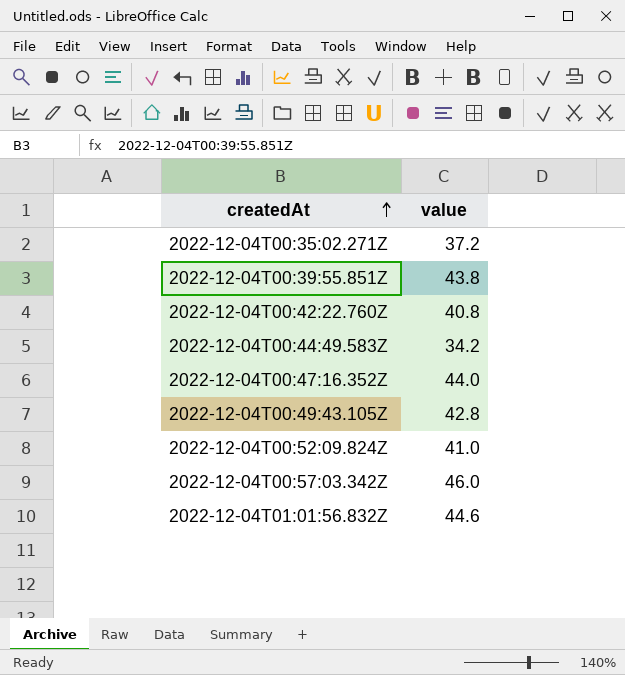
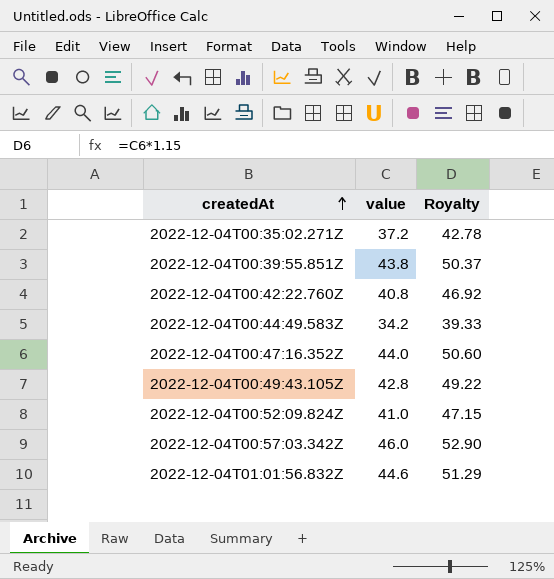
column Royalty | formula: none -> [value] * 1.15

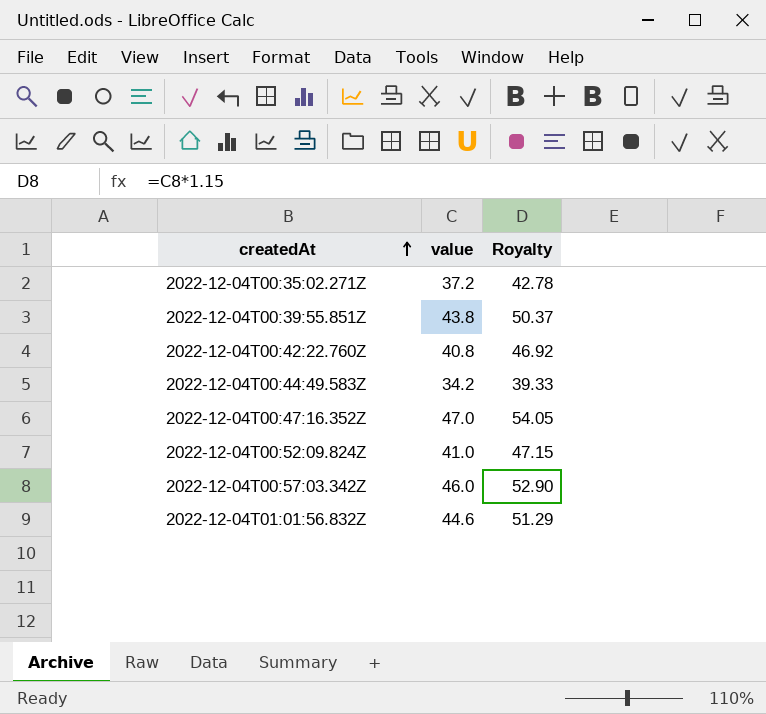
row 2022-12-04T00:49:43.105Z: 42.8 | 49.22 -> none
2022-12-04T00:47:16.352Z | value: 44.0 -> 47.0
2022-12-04T00:47:16.352Z | Royalty: 50.60 -> 54.05

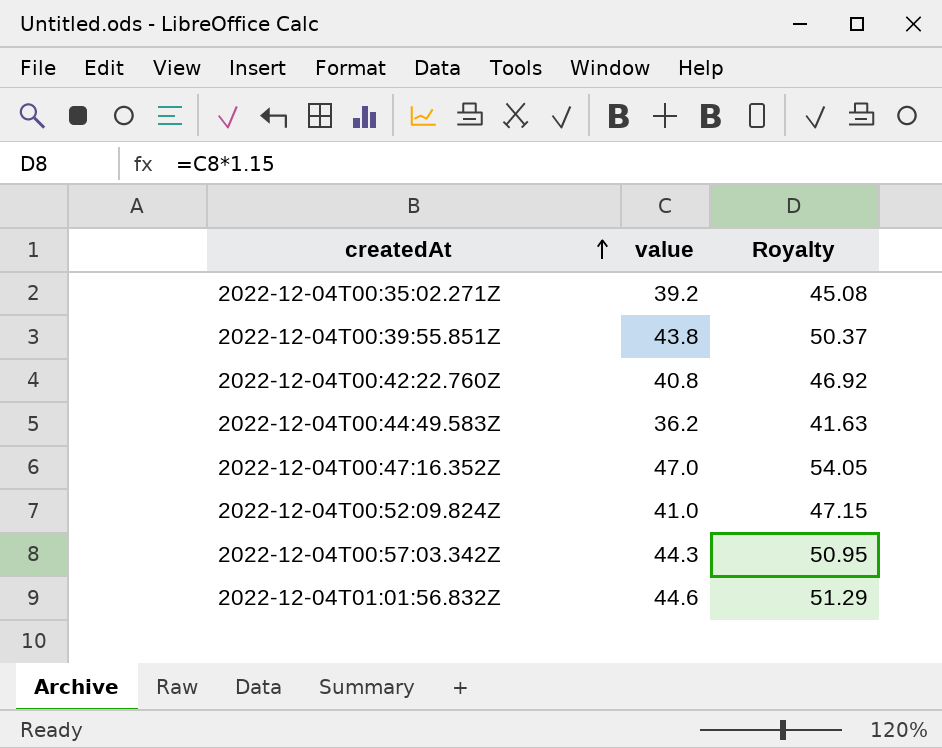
2022-12-04T00:35:02.271Z | value: 37.2 -> 39.2
2022-12-04T00:35:02.271Z | Royalty: 42.78 -> 45.08
2022-12-04T00:44:49.583Z | value: 34.2 -> 36.2
2022-12-04T00:44:49.583Z | Royalty: 39.33 -> 41.63
2022-12-04T00:57:03.342Z | value: 46.0 -> 44.3
2022-12-04T00:57:03.342Z | Royalty: 52.90 -> 50.95

